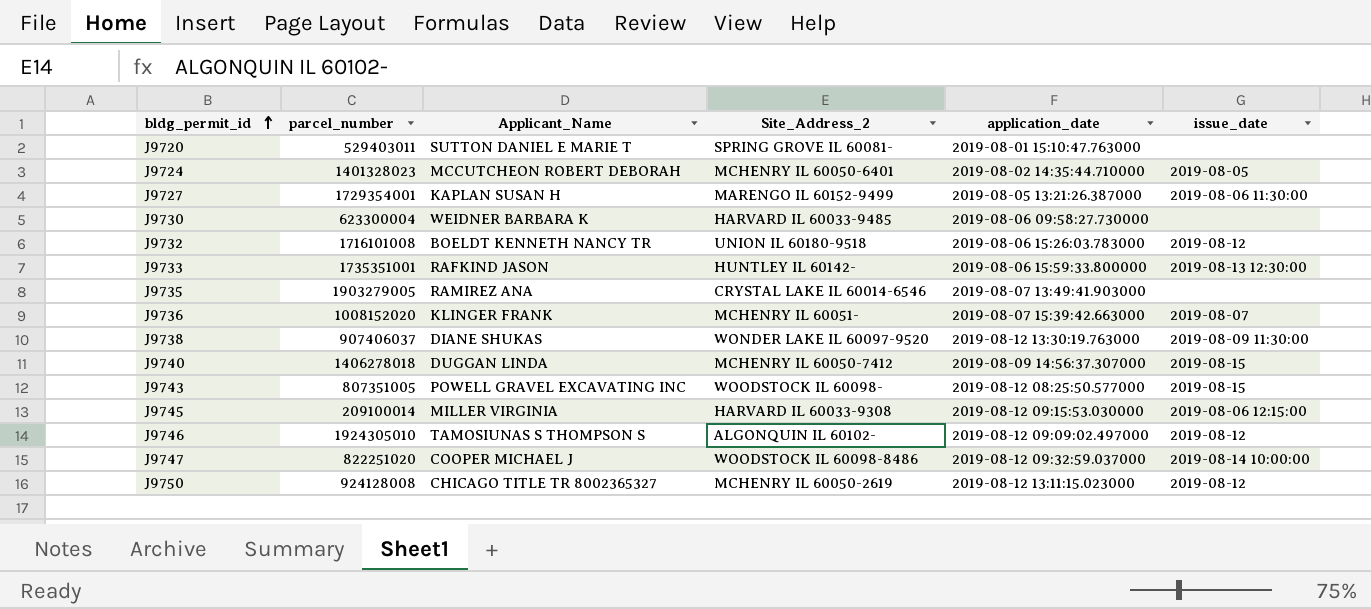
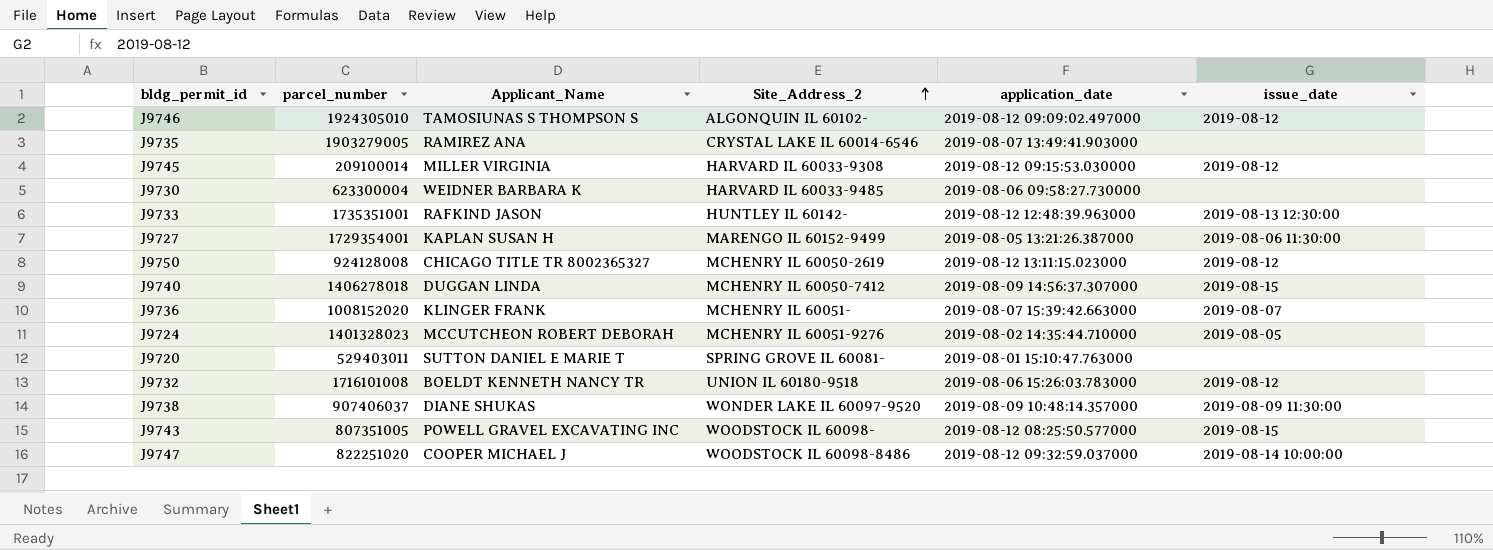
row order: bldg_permit_id ascending -> Site_Address_2 ascending
J9745 | issue_date: 2019-08-06 12:15:00 -> 2019-08-12
J9733 | application_date: 2019-08-06 15:59:33.800000 -> 2019-08-12 12:48:39.963000
J9724 | Site_Address_2: MCHENRY IL 60050-6401 -> MCHENRY IL 60051-9276
J9738 | application_date: 2019-08-12 13:30:19.763000 -> 2019-08-09 10:48:14.357000

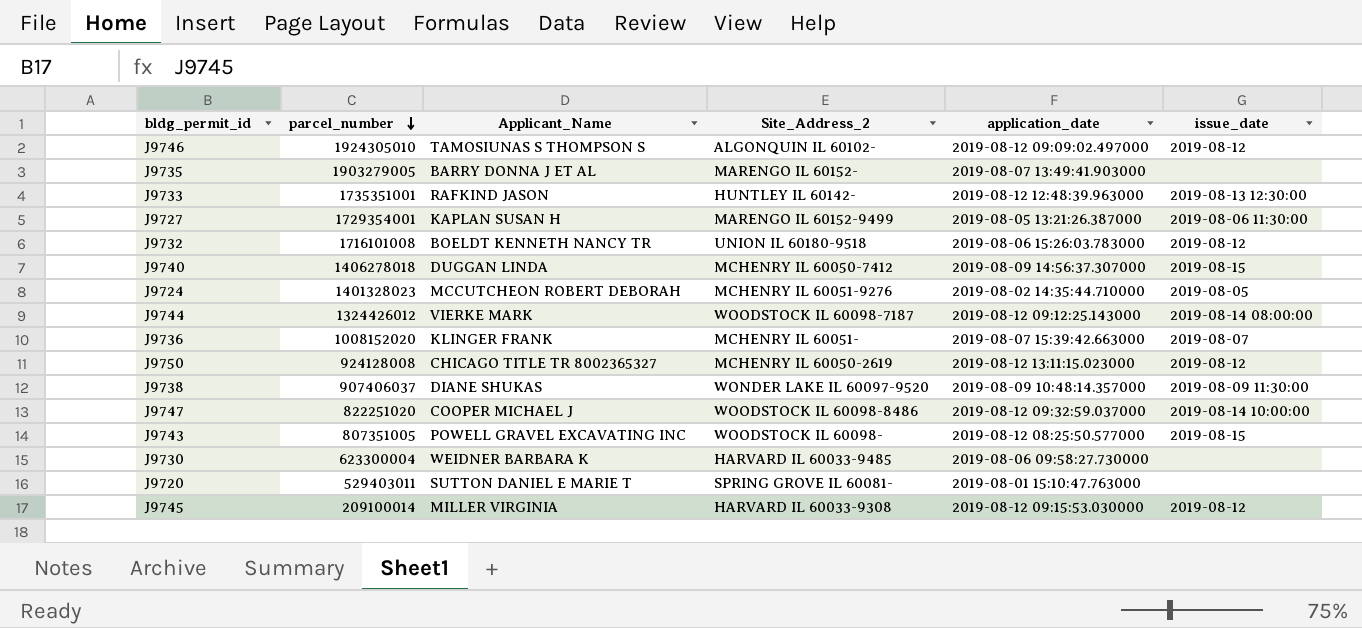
row order: Site_Address_2 ascending -> parcel_number descending
J9735 | Applicant_Name: RAMIREZ ANA -> BARRY DONNA J ET AL
J9735 | Site_Address_2: CRYSTAL LAKE IL 60014-6546 -> MARENGO IL 60152-
row J9744: none -> 1324426012 | VIERKE MARK | WOODSTOCK IL 60098-7187 | 2019-08-12 09:12:25.143000 | 2019-08-14 08:00:00

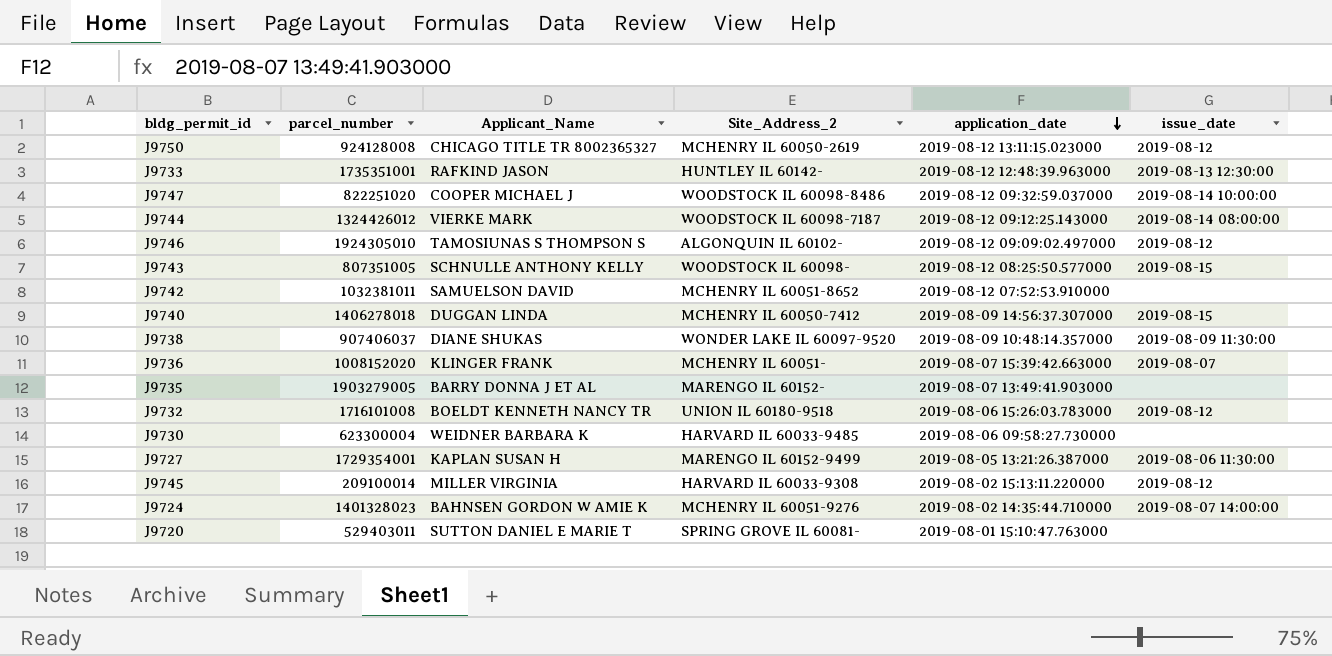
row order: parcel_number descending -> application_date descending
J9743 | Applicant_Name: POWELL GRAVEL EXCAVATING INC -> SCHNULLE ANTHONY KELLY
row J9742: none -> 1032381011 | SAMUELSON DAVID | MCHENRY IL 60051-8652 | 2019-08-12 07:52:53.910000 | none
J9745 | application_date: 2019-08-12 09:15:53.030000 -> 2019-08-02 15:13:11.220000
J9724 | Applicant_Name: MCCUTCHEON ROBERT DEBORAH -> BAHNSEN GORDON W AMIE K
J9724 | issue_date: 2019-08-05 -> 2019-08-07 14:00:00

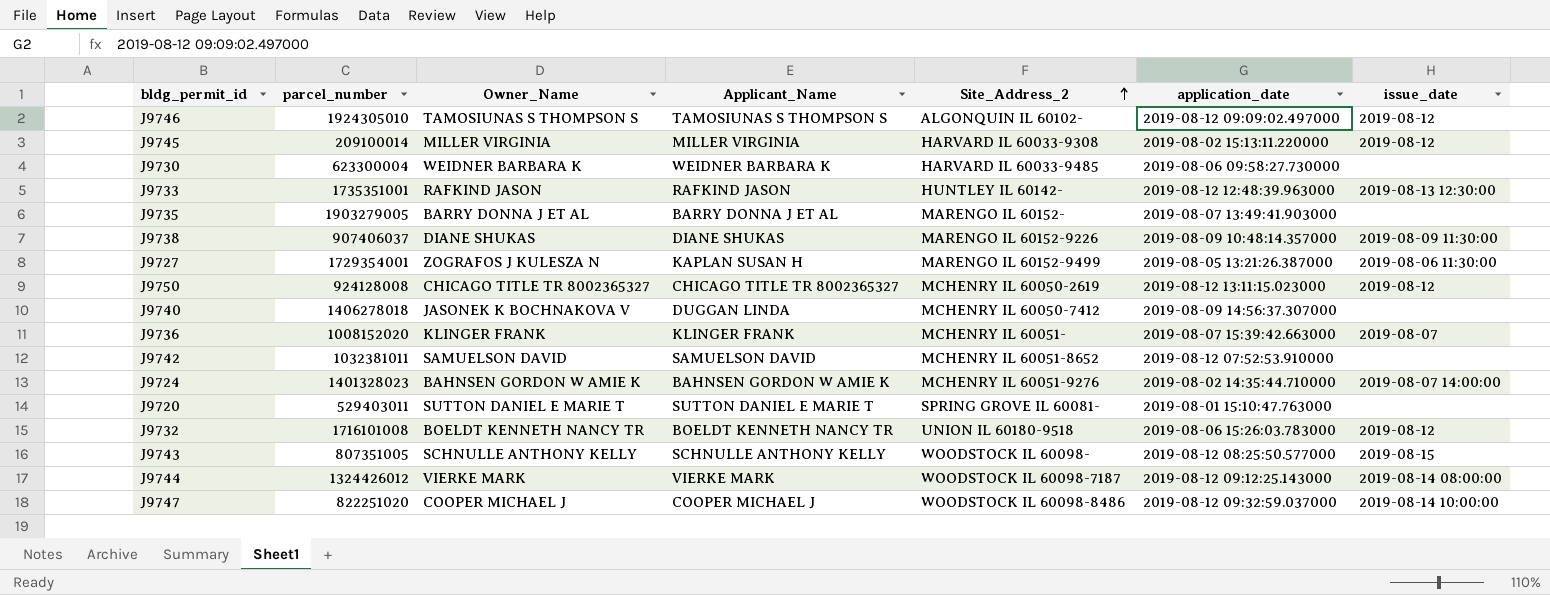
row order: application_date descending -> Site_Address_2 ascending
column Owner_Name | position: none -> 3
J9738 | Site_Address_2: WONDER LAKE IL 60097-9520 -> MARENGO IL 60152-9226
J9740 | issue_date: 2019-08-15 -> none

